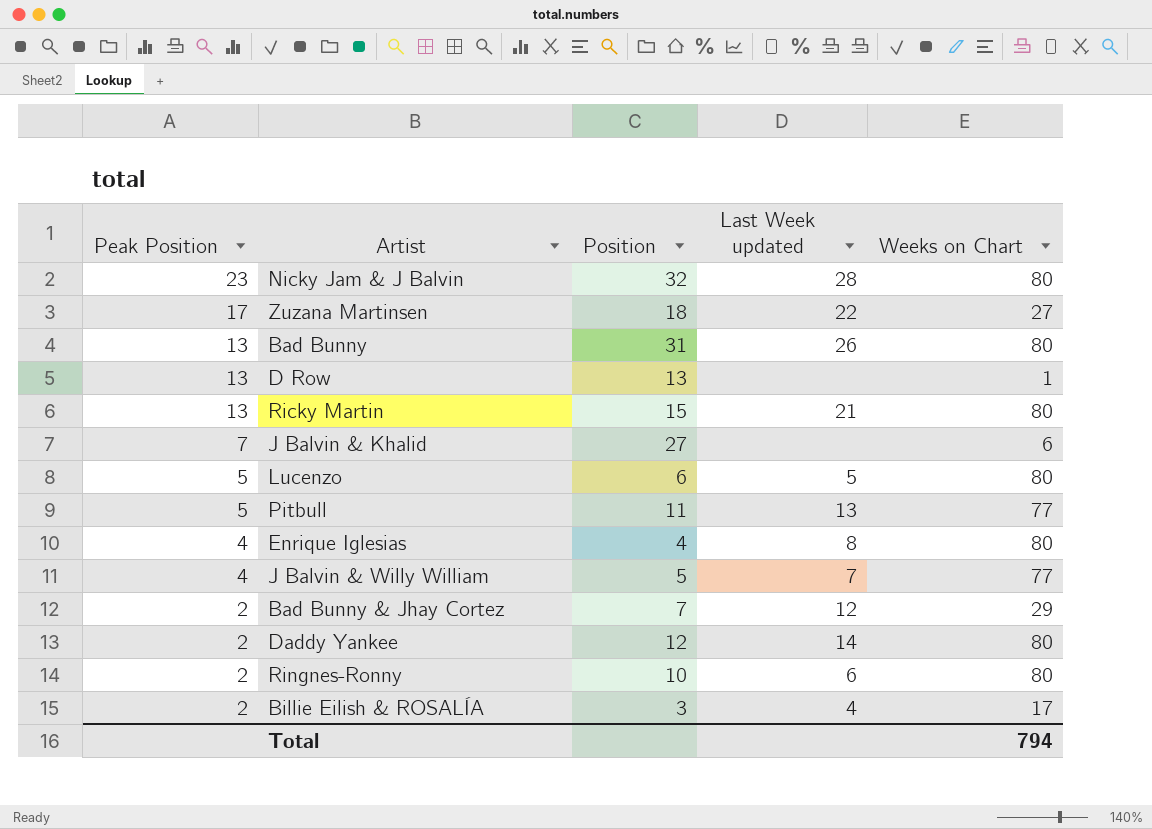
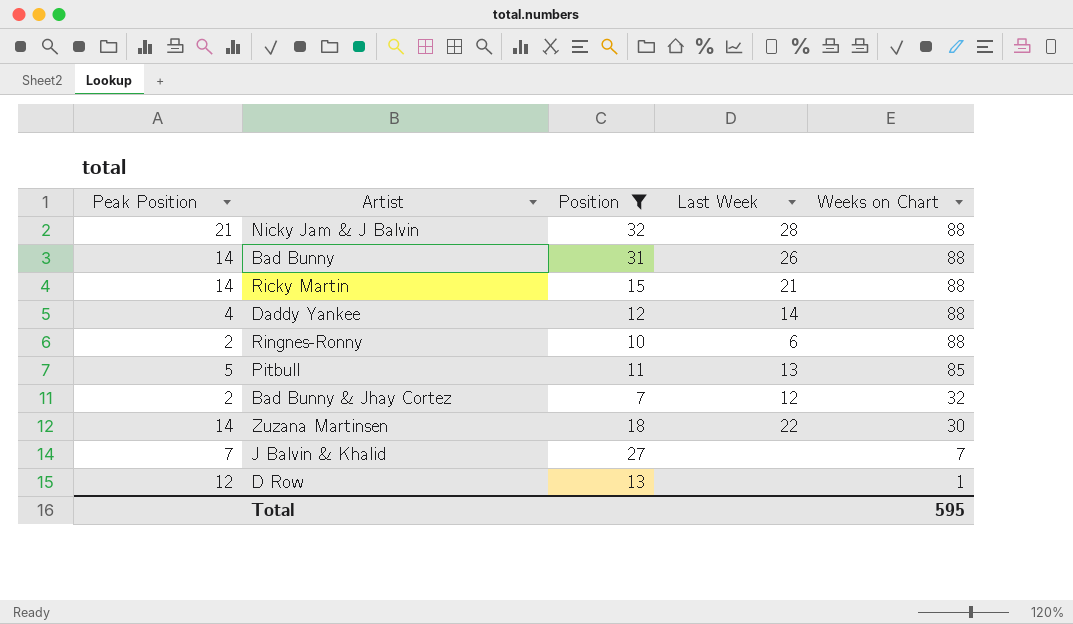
filter: none -> Position >= 7
row order: Peak Position descending -> Weeks on Chart descending
column name: Last Week updated -> Last Week
Nicky Jam & J Balvin | Peak Position: 23 -> 21
Nicky Jam & J Balvin | Weeks on Chart: 80 -> 88
Bad Bunny | Peak Position: 13 -> 14
Bad Bunny | Weeks on Chart: 80 -> 88
Ricky Martin | Peak Position: 13 -> 14
Ricky Martin | Weeks on Chart: 80 -> 88
Daddy Yankee | Peak Position: 2 -> 4
Daddy Yankee | Weeks on Chart: 80 -> 88
Ringnes-Ronny | Weeks on Chart: 80 -> 88
Pitbull | Weeks on Chart: 77 -> 85
Bad Bunny & Jhay Cortez | Weeks on Chart: 29 -> 32
Zuzana Martinsen | Peak Position: 17 -> 14
Zuzana Martinsen | Weeks on Chart: 27 -> 30
J Balvin & Khalid | Weeks on Chart: 6 -> 7
D Row | Peak Position: 13 -> 12
Total | Weeks on Chart: 794 -> 595

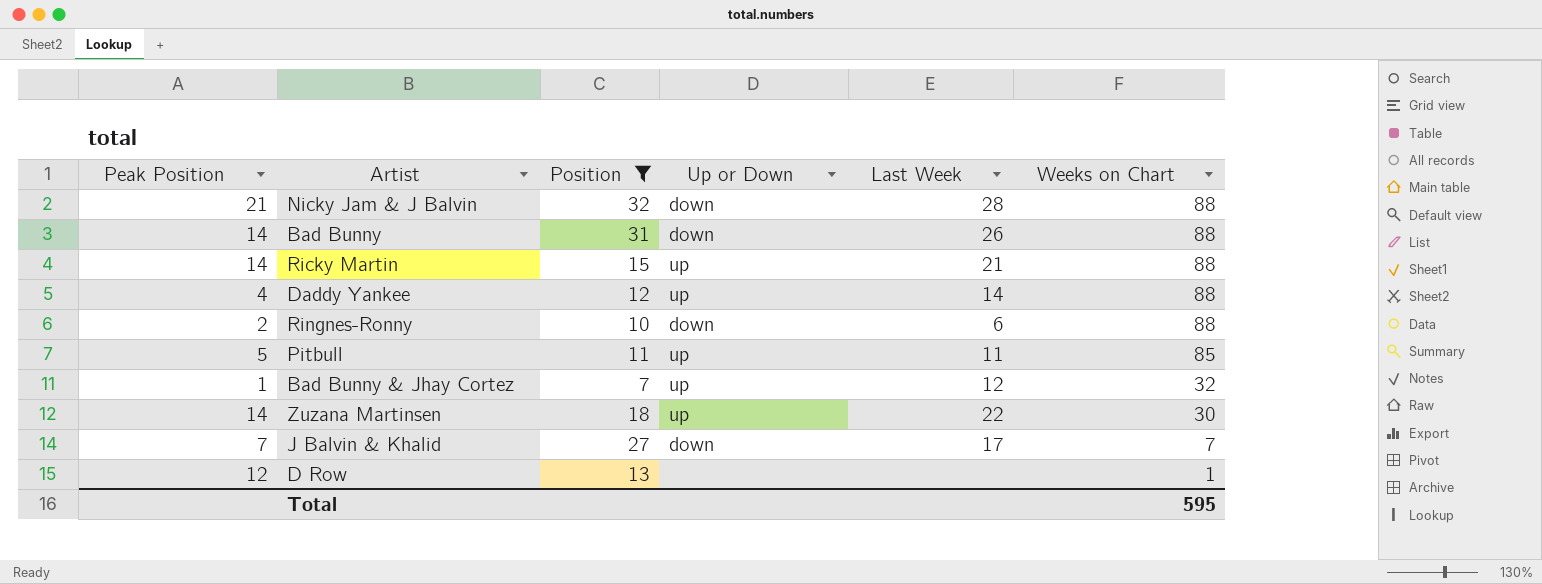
column Up or Down | position: none -> 4
Pitbull | Last Week: 13 -> 11
Bad Bunny & Jhay Cortez | Peak Position: 2 -> 1
J Balvin & Khalid | Last Week: none -> 17

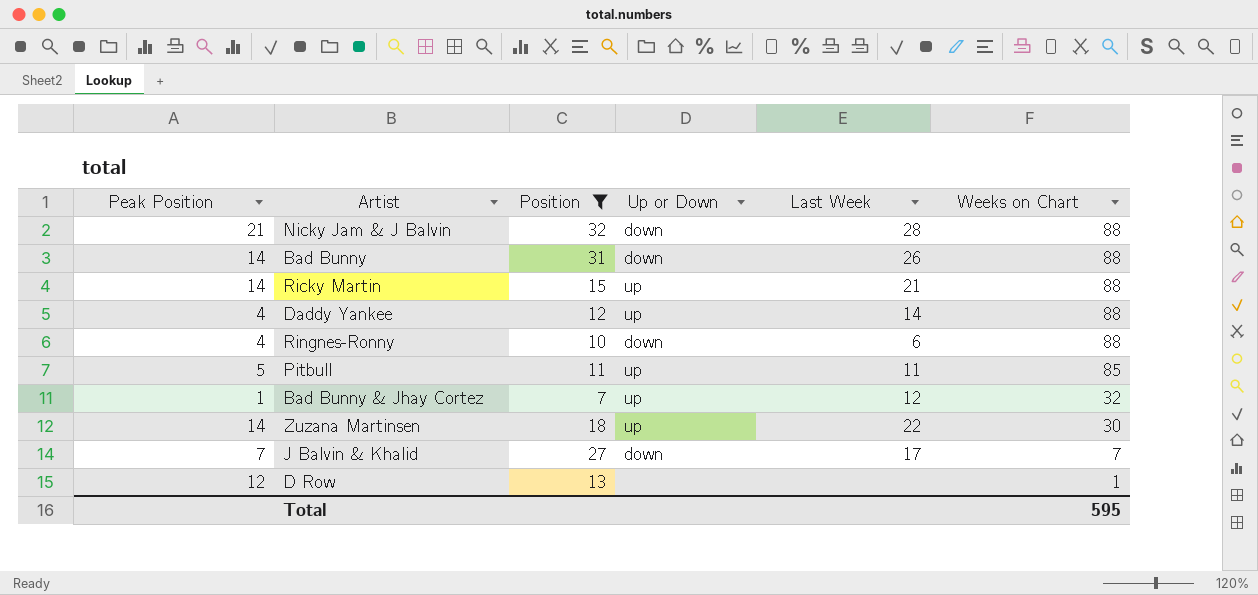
Ringnes-Ronny | Peak Position: 2 -> 4

